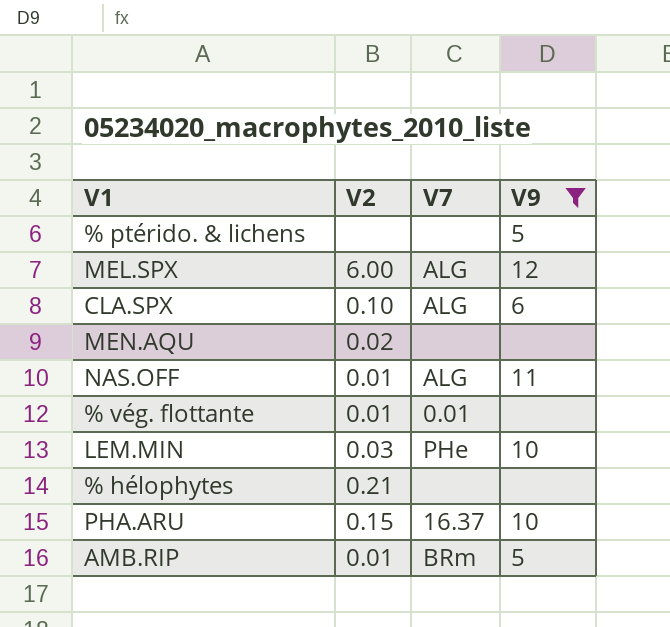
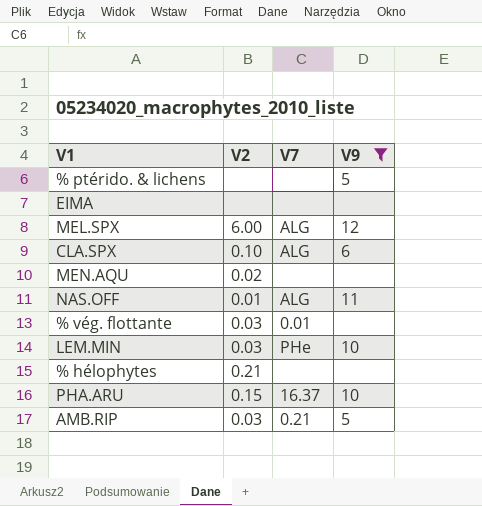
row EIMA: none -> none | none | none
% vég. flottante | V2: 0.01 -> 0.03
AMB.RIP | V2: 0.01 -> 0.03
AMB.RIP | V7: BRm -> 0.21

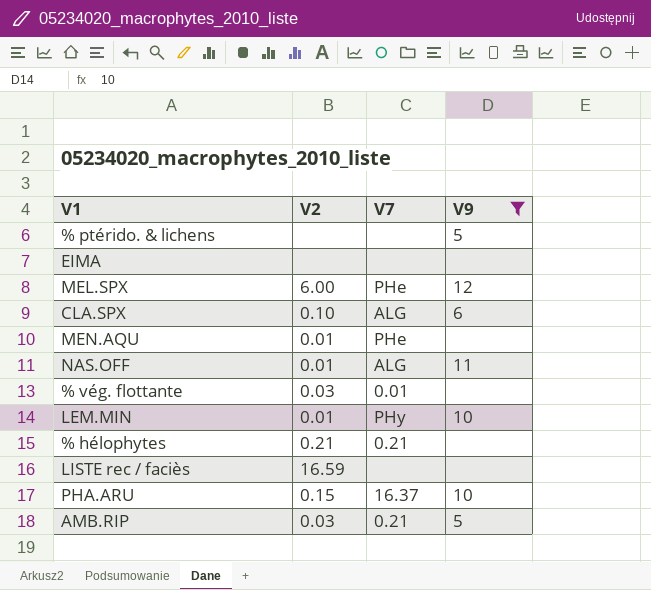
MEL.SPX | V7: ALG -> PHe
MEN.AQU | V2: 0.02 -> 0.01
MEN.AQU | V7: none -> PHe
LEM.MIN | V2: 0.03 -> 0.01
LEM.MIN | V7: PHe -> PHy
% hélophytes | V7: none -> 0.21
row LISTE rec / faciès: none -> 16.59 | none | none

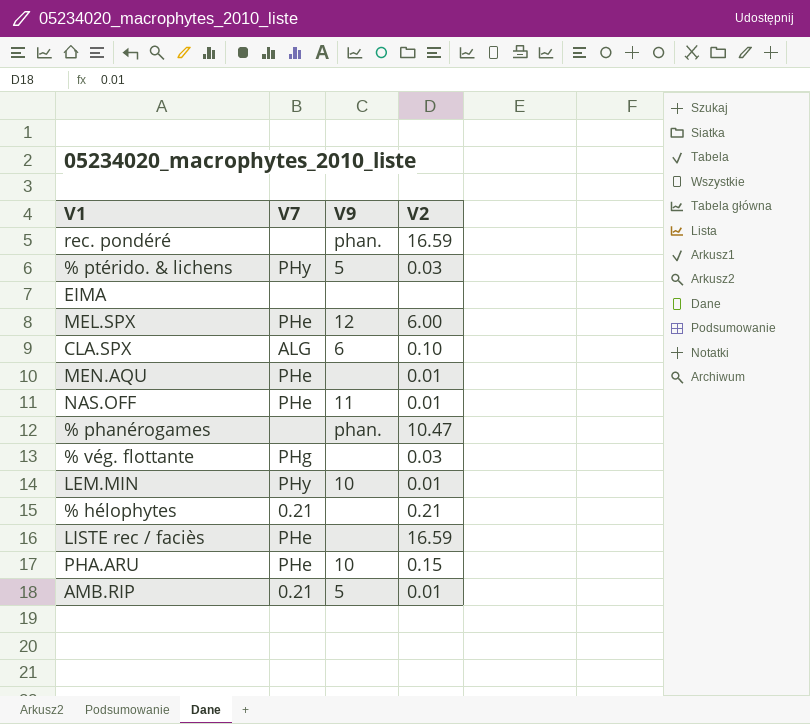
filter: V9 != phan. -> none
column V2 | position: 2 -> 4
% ptérido. & lichens | V7: none -> PHy
% ptérido. & lichens | V2: none -> 0.03
NAS.OFF | V7: ALG -> PHe
% vég. flottante | V7: 0.01 -> PHg
LISTE rec / faciès | V7: none -> PHe
PHA.ARU | V7: 16.37 -> PHe
AMB.RIP | V2: 0.03 -> 0.01

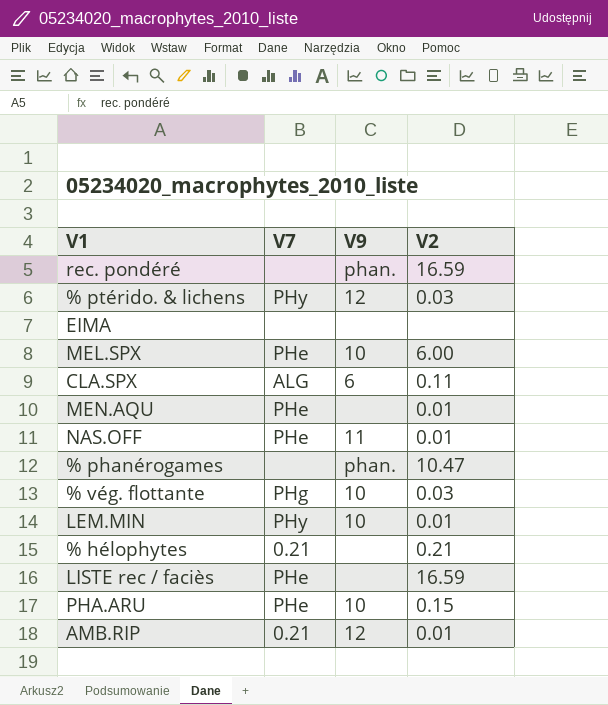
% ptérido. & lichens | V9: 5 -> 12
MEL.SPX | V9: 12 -> 10
CLA.SPX | V2: 0.10 -> 0.11
% vég. flottante | V9: none -> 10
AMB.RIP | V9: 5 -> 12

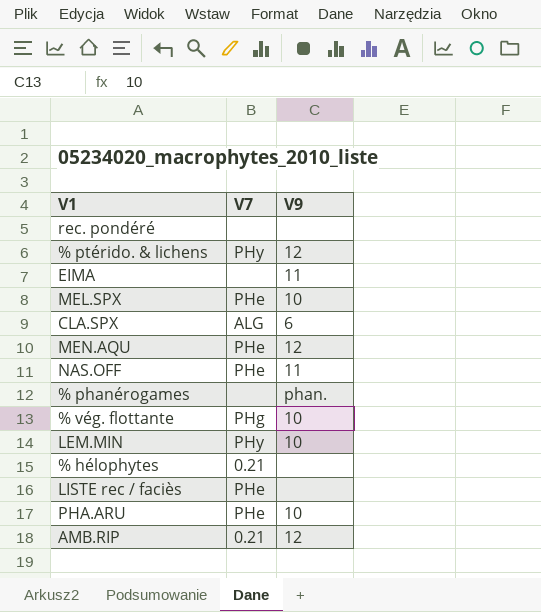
column V2 | position: 4 -> none
rec. pondéré | V9: phan. -> none
EIMA | V9: none -> 11
MEN.AQU | V9: none -> 12

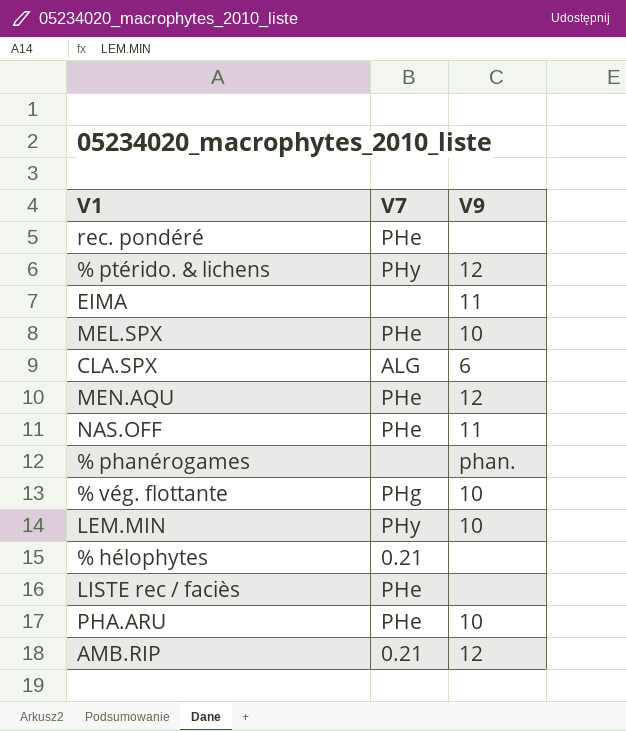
rec. pondéré | V7: none -> PHe

